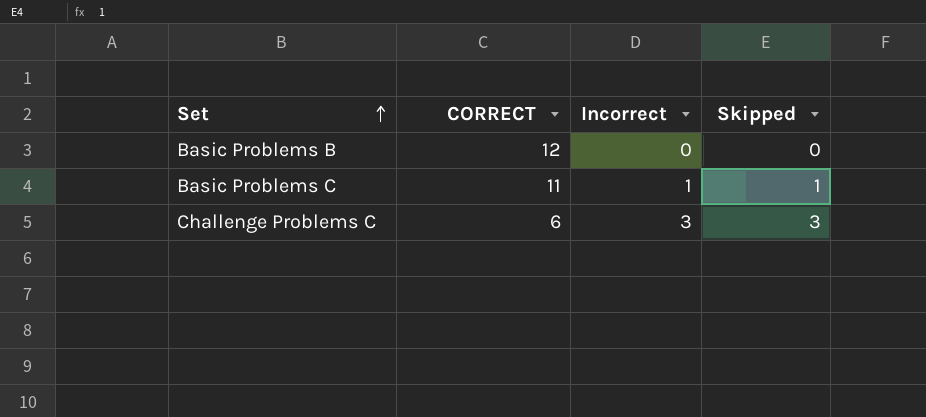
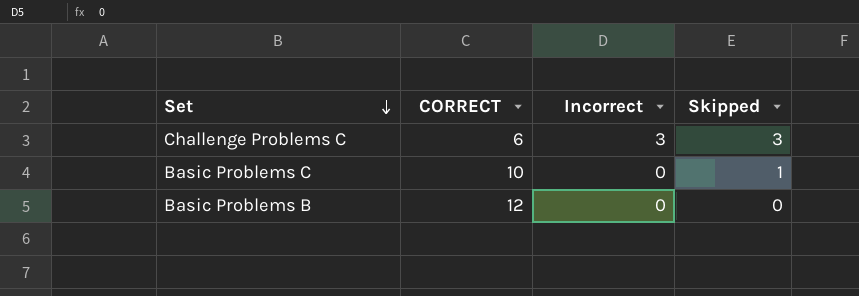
row order: Set ascending -> Set descending
Basic Problems C | CORRECT: 11 -> 10
Basic Problems C | Incorrect: 1 -> 0

